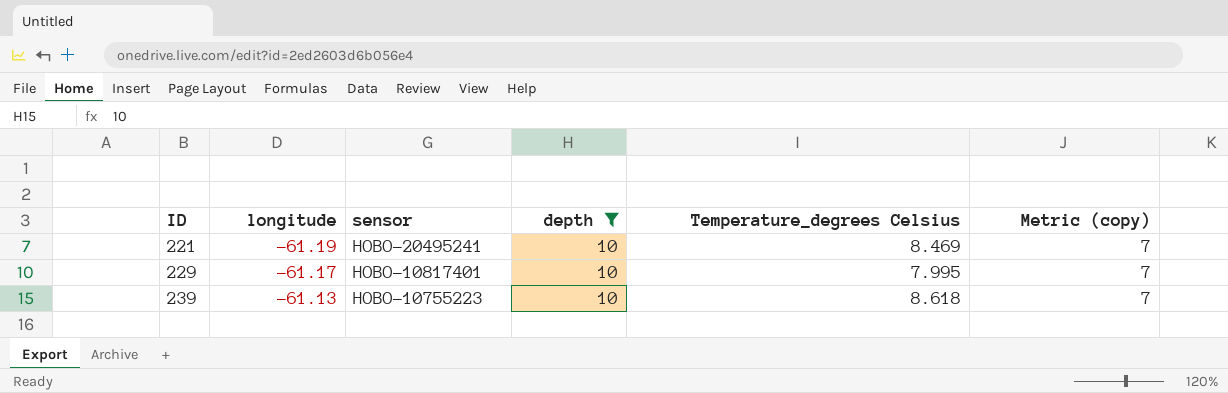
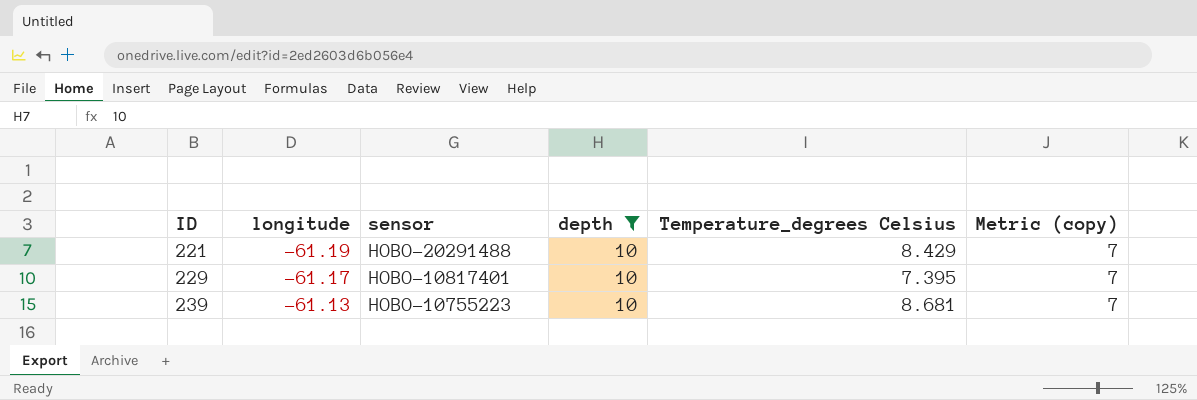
221 | sensor: HOBO-20495241 -> HOBO-20291488
221 | Temperature_degrees Celsius: 8.469 -> 8.429
229 | Temperature_degrees Celsius: 7.995 -> 7.395
239 | Temperature_degrees Celsius: 8.618 -> 8.681

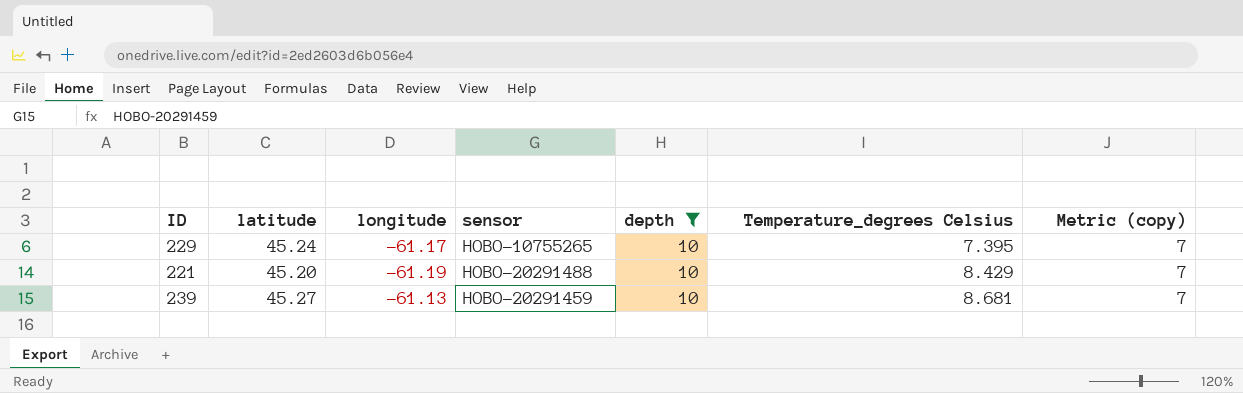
row order: ID ascending -> Temperature_degrees Celsius ascending
column latitude | position: none -> 2
229 | sensor: HOBO-10817401 -> HOBO-10755265
239 | sensor: HOBO-10755223 -> HOBO-20291459

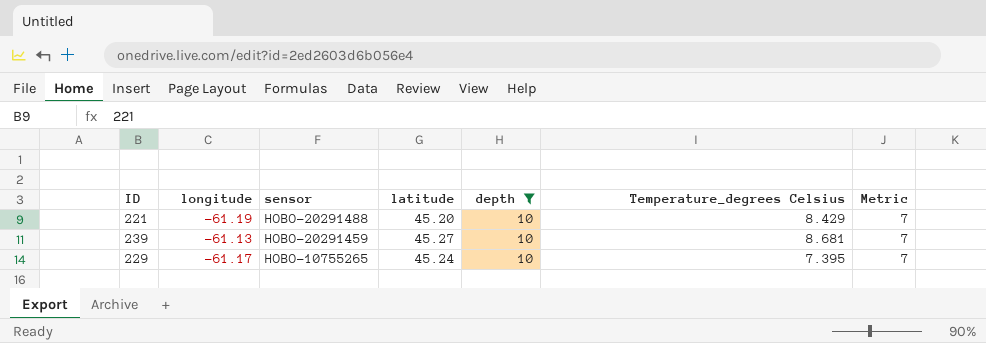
row order: Temperature_degrees Celsius ascending -> sensor descending
column latitude | position: 2 -> 4
column name: Metric (copy) -> Metric

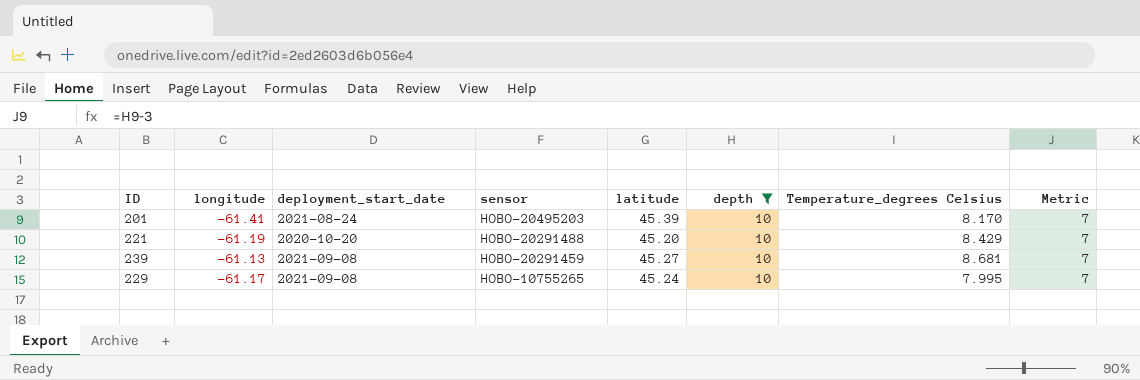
column deployment_start_date | position: none -> 3
row 201: none -> -61.41 | 2021-08-24 | HOBO-20495203 | 45.39 | 10 | 8.170 | 7
229 | Temperature_degrees Celsius: 7.395 -> 7.995

